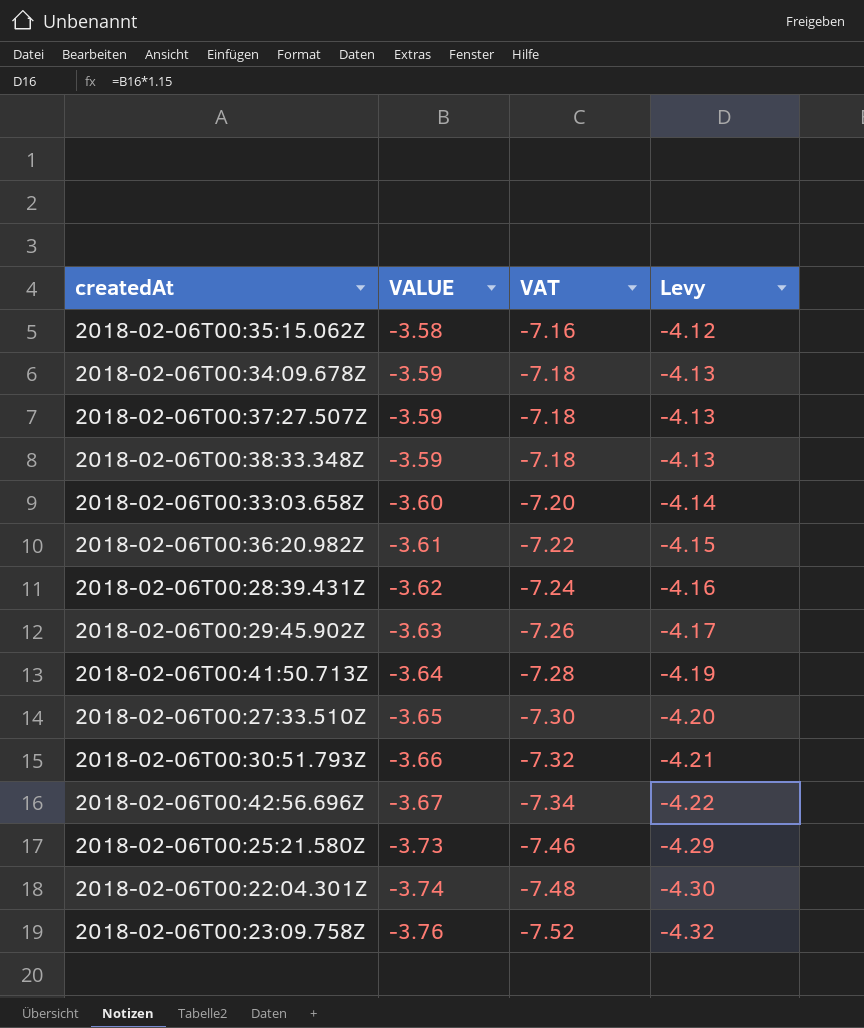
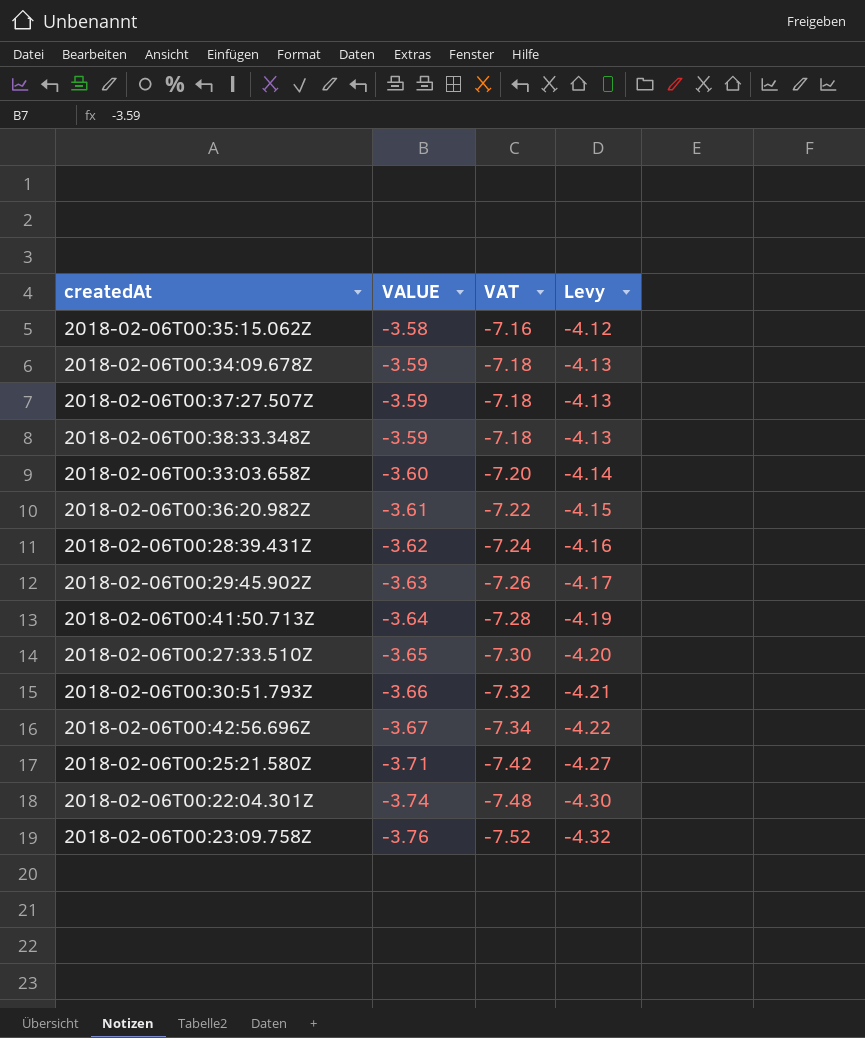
2018-02-06T00:25:21.580Z | VALUE: -3.73 -> -3.71
2018-02-06T00:25:21.580Z | VAT: -7.46 -> -7.42
2018-02-06T00:25:21.580Z | Levy: -4.29 -> -4.27

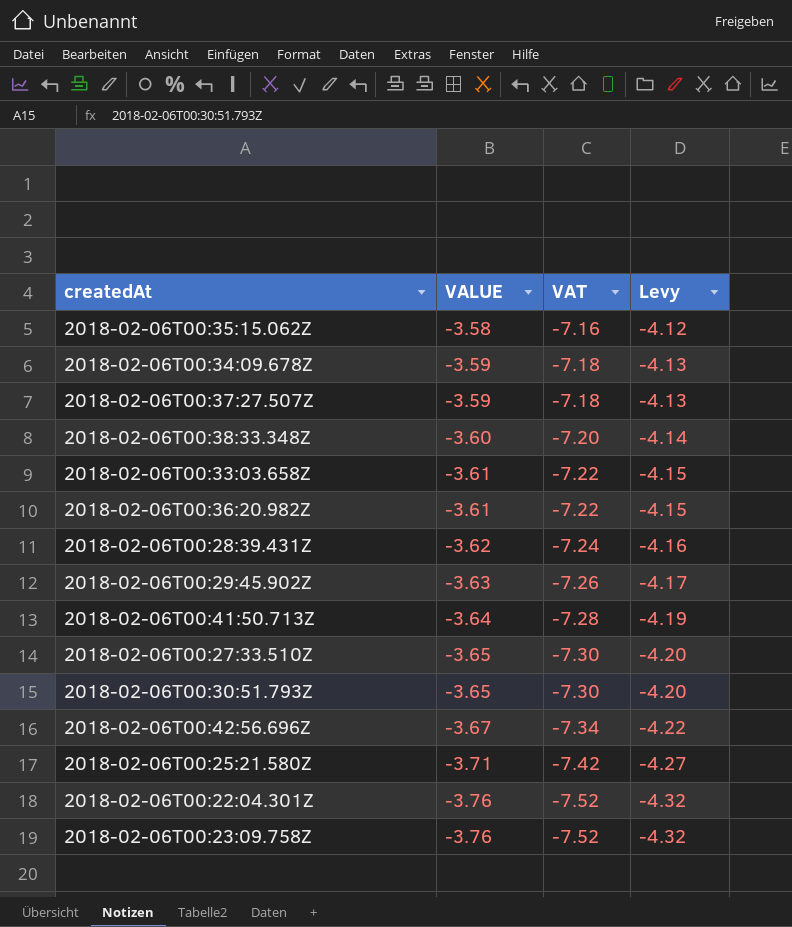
2018-02-06T00:38:33.348Z | VALUE: -3.59 -> -3.60
2018-02-06T00:38:33.348Z | VAT: -7.18 -> -7.20
2018-02-06T00:38:33.348Z | Levy: -4.13 -> -4.14
2018-02-06T00:33:03.658Z | VALUE: -3.60 -> -3.61
2018-02-06T00:33:03.658Z | VAT: -7.20 -> -7.22
2018-02-06T00:33:03.658Z | Levy: -4.14 -> -4.15
2018-02-06T00:30:51.793Z | VALUE: -3.66 -> -3.65
2018-02-06T00:30:51.793Z | VAT: -7.32 -> -7.30
2018-02-06T00:30:51.793Z | Levy: -4.21 -> -4.20
2018-02-06T00:22:04.301Z | VALUE: -3.74 -> -3.76
2018-02-06T00:22:04.301Z | VAT: -7.48 -> -7.52
2018-02-06T00:22:04.301Z | Levy: -4.30 -> -4.32

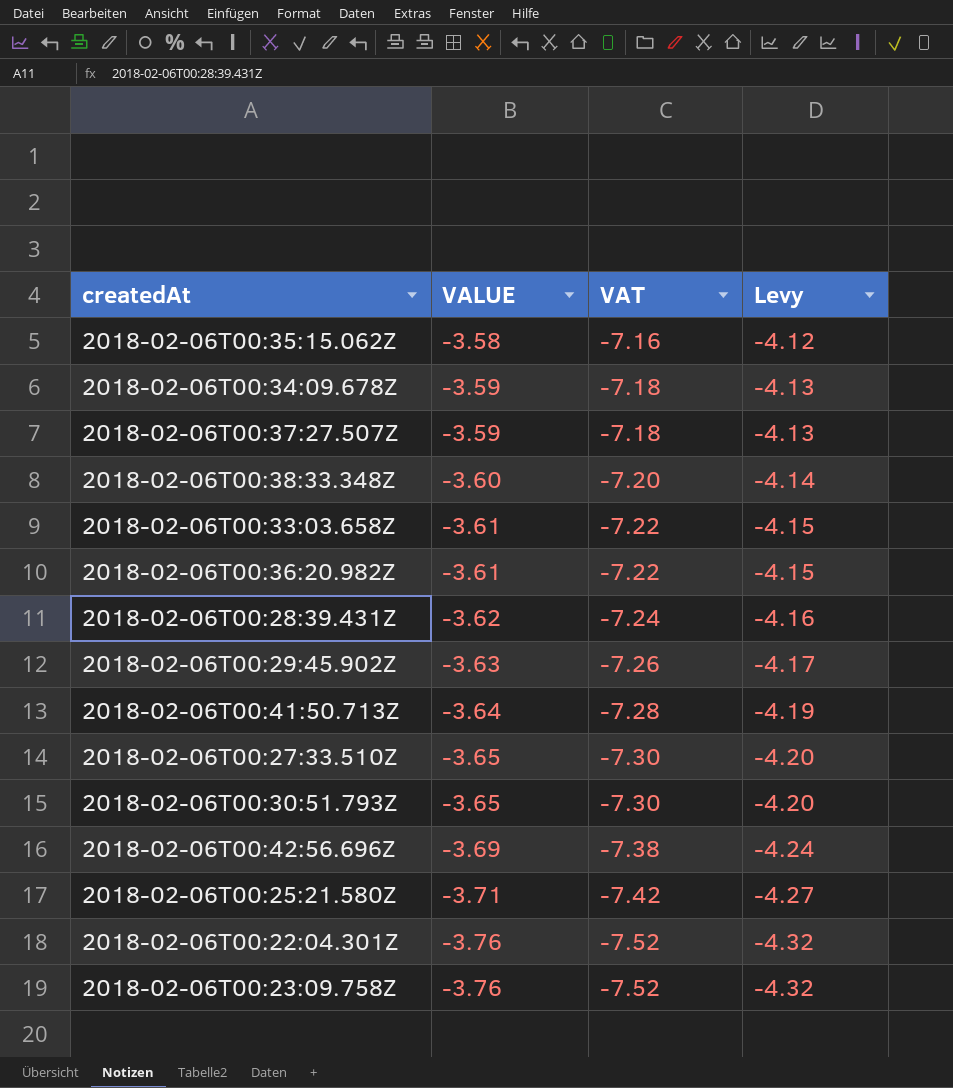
2018-02-06T00:42:56.696Z | VALUE: -3.67 -> -3.69
2018-02-06T00:42:56.696Z | VAT: -7.34 -> -7.38
2018-02-06T00:42:56.696Z | Levy: -4.22 -> -4.24

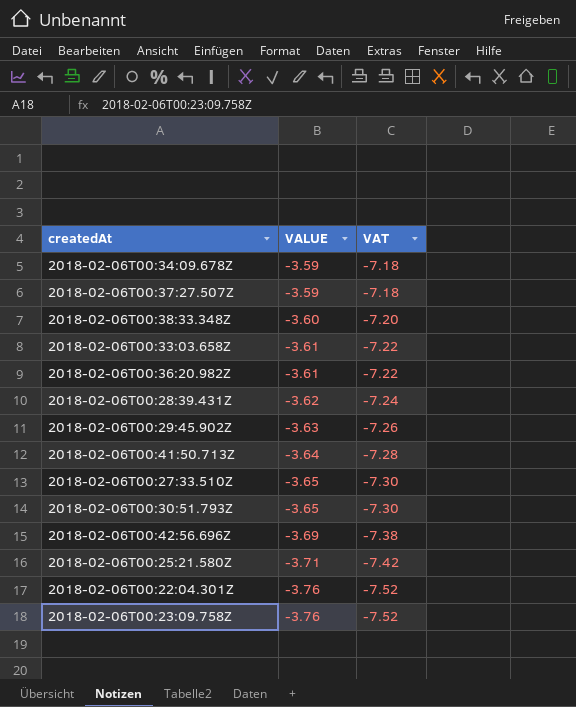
column Levy | formula: [VALUE] * 1.15 -> none
row 2018-02-06T00:35:15.062Z: -3.58 | -7.16 | -4.12 -> none

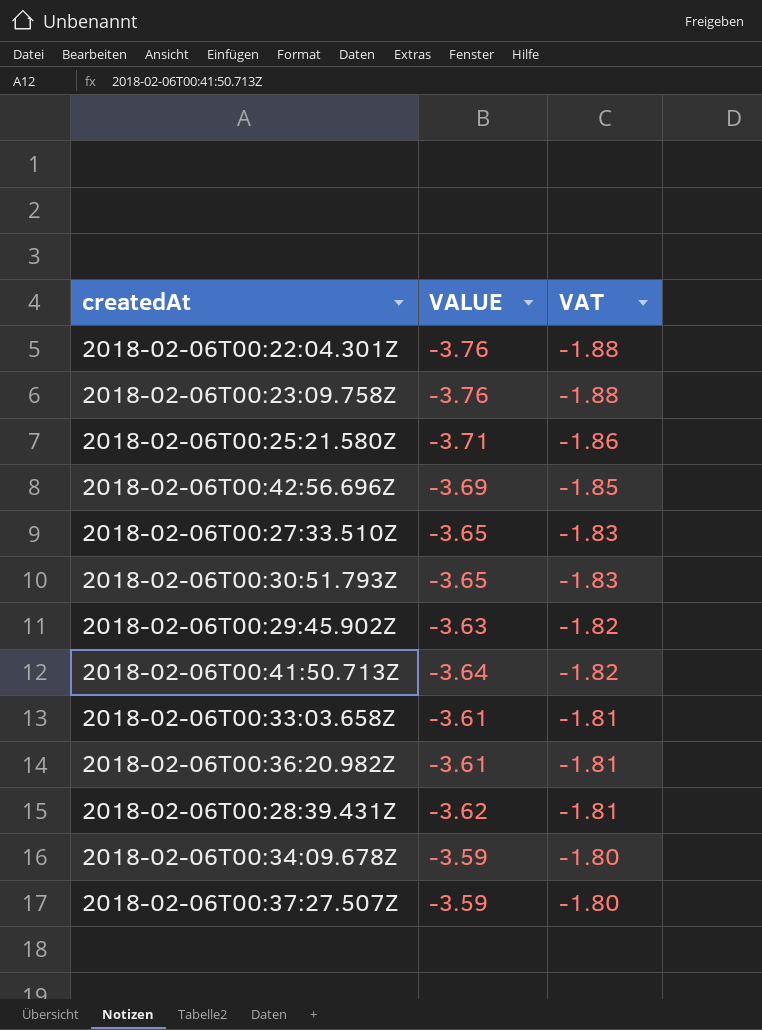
row order: VALUE descending -> VAT ascending
column VAT | formula: [VALUE] * 2 -> [VALUE] * 0.5
row 2018-02-06T00:38:33.348Z: -3.60 | -7.20 -> none

